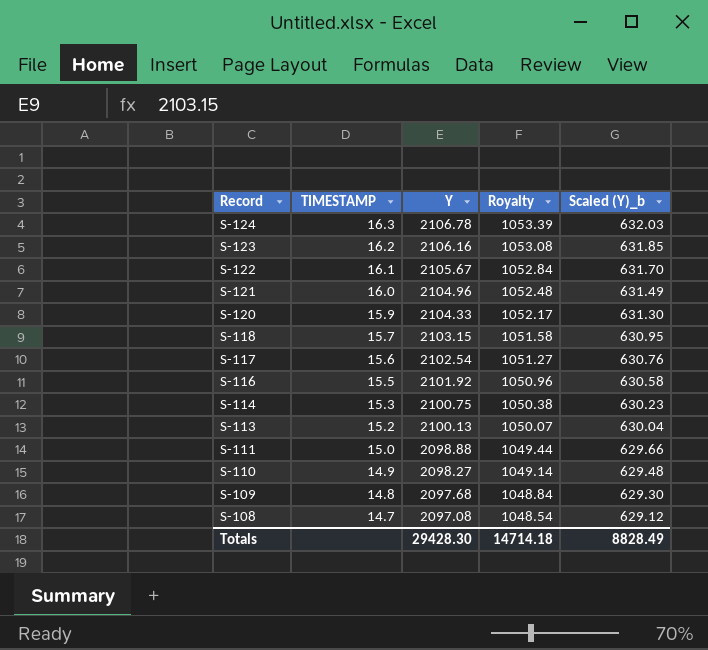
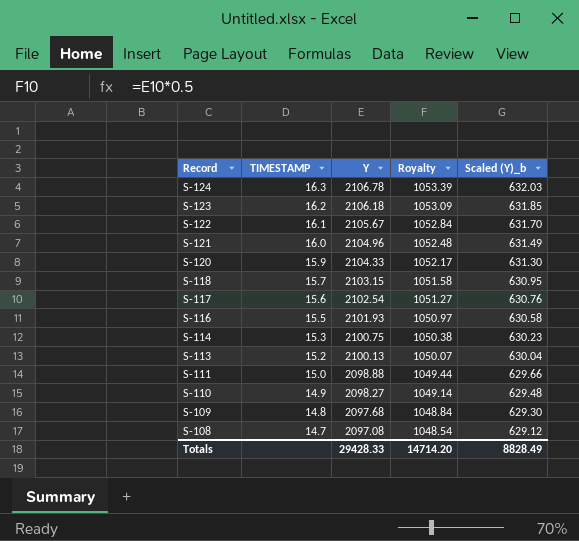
S-123 | Y: 2106.16 -> 2106.18
S-123 | Royalty: 1053.08 -> 1053.09
S-116 | Y: 2101.92 -> 2101.93
S-116 | Royalty: 1050.96 -> 1050.97
Totals | Y: 29428.30 -> 29428.33
Totals | Royalty: 14714.18 -> 14714.20

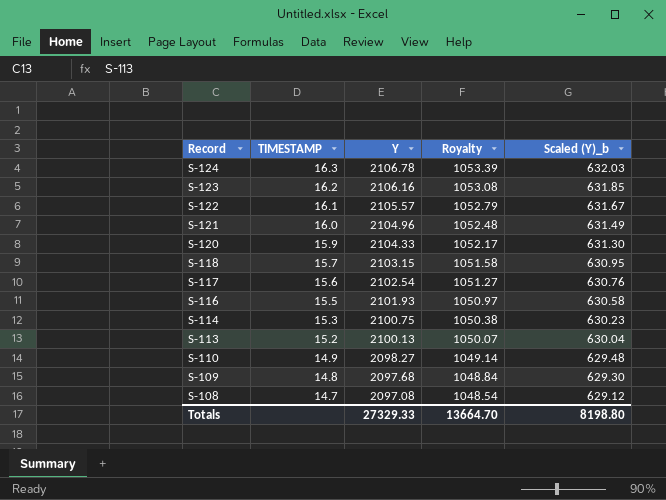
row S-111: 15.0 | 2098.88 | 1049.44 | 629.66 -> none
S-123 | Y: 2106.18 -> 2106.16
S-123 | Royalty: 1053.09 -> 1053.08
S-122 | Y: 2105.67 -> 2105.57
S-122 | Royalty: 1052.84 -> 1052.79
S-122 | Scaled (Y)_b: 631.70 -> 631.67
Totals | Y: 29428.33 -> 27329.33
Totals | Royalty: 14714.20 -> 13664.70
Totals | Scaled (Y)_b: 8828.49 -> 8198.80

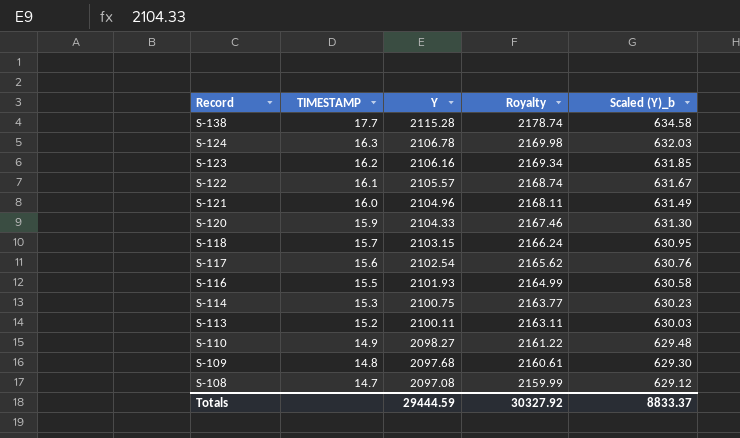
column Royalty | formula: [Y] * 0.5 -> [Y] * 1.03
row S-138: none -> 17.7 | 2115.28 | 2178.74 | 634.58
S-113 | Y: 2100.13 -> 2100.11
S-113 | Scaled (Y)_b: 630.04 -> 630.03
Totals | Y: 27329.33 -> 29444.59
Totals | Royalty: 13664.70 -> 30327.92
Totals | Scaled (Y)_b: 8198.80 -> 8833.37

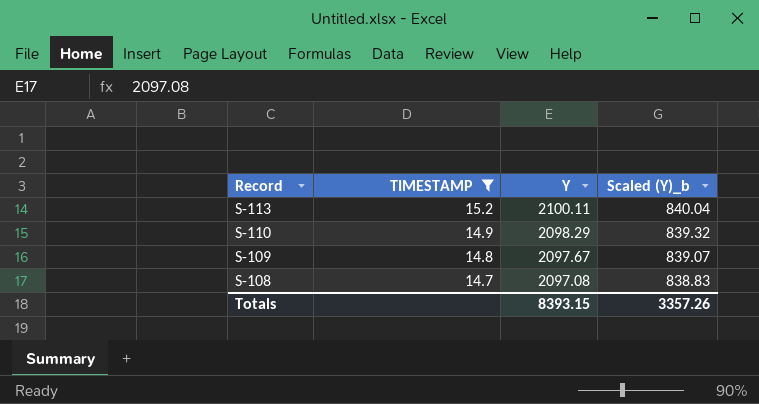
filter: none -> TIMESTAMP <= 15.2
column Royalty | formula: [Y] * 1.03 -> none
column Scaled (Y)_b | formula: [Y] * 0.3 -> [Y] * 0.4
S-110 | Y: 2098.27 -> 2098.29
S-109 | Y: 2097.68 -> 2097.67
Totals | Y: 29444.59 -> 8393.15
Totals | Scaled (Y)_b: 8833.37 -> 3357.26

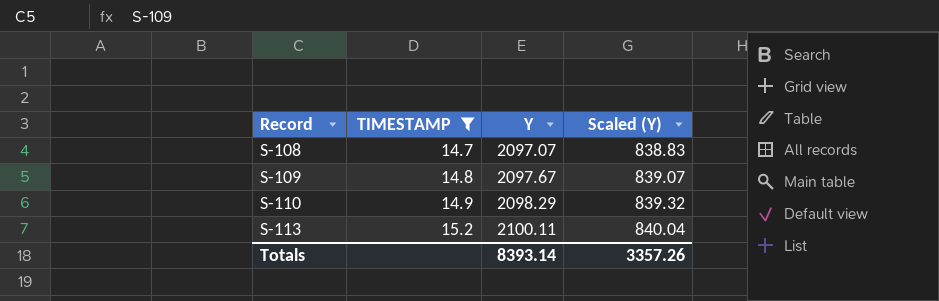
row order: Record descending -> Record ascending
column name: Scaled (Y)_b -> Scaled (Y)
S-108 | Y: 2097.08 -> 2097.07
Totals | Y: 8393.15 -> 8393.14

